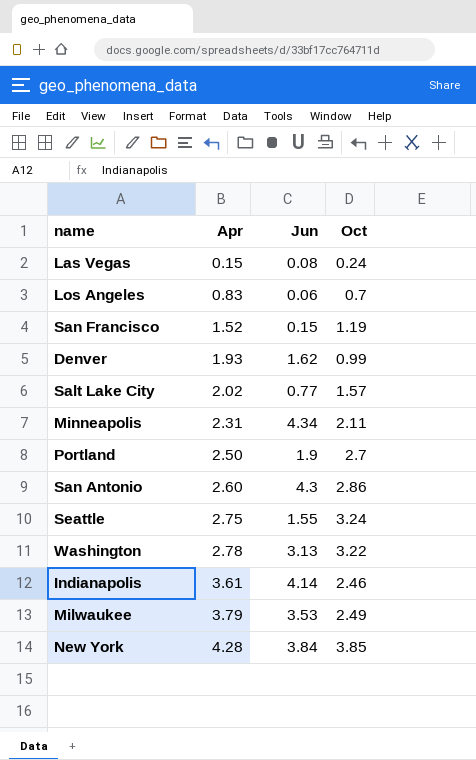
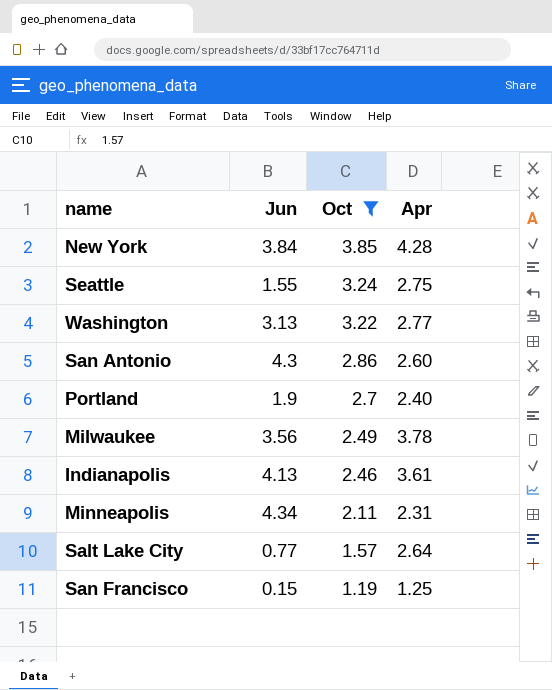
filter: none -> Oct >= 1.19
row order: Apr ascending -> Oct descending
column Apr | position: 2 -> 4
Washington | Apr: 2.78 -> 2.77
Portland | Apr: 2.50 -> 2.40
Milwaukee | Jun: 3.53 -> 3.56
Milwaukee | Apr: 3.79 -> 3.78
Indianapolis | Jun: 4.14 -> 4.13
Salt Lake City | Apr: 2.02 -> 2.64
San Francisco | Apr: 1.52 -> 1.25

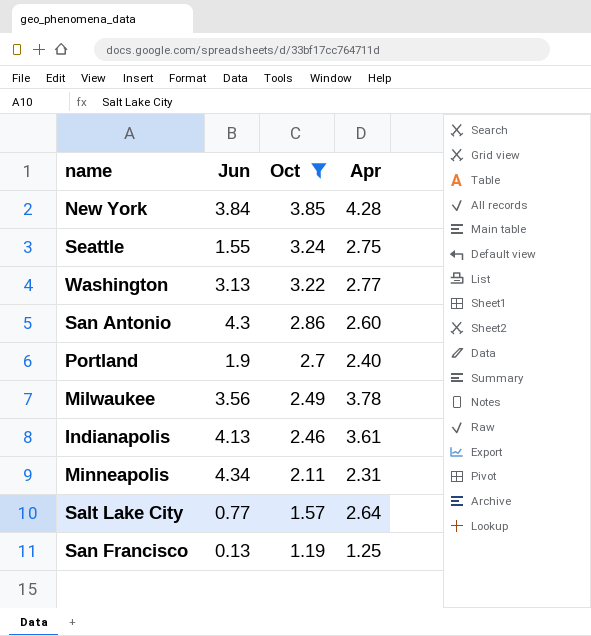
San Francisco | Jun: 0.15 -> 0.13

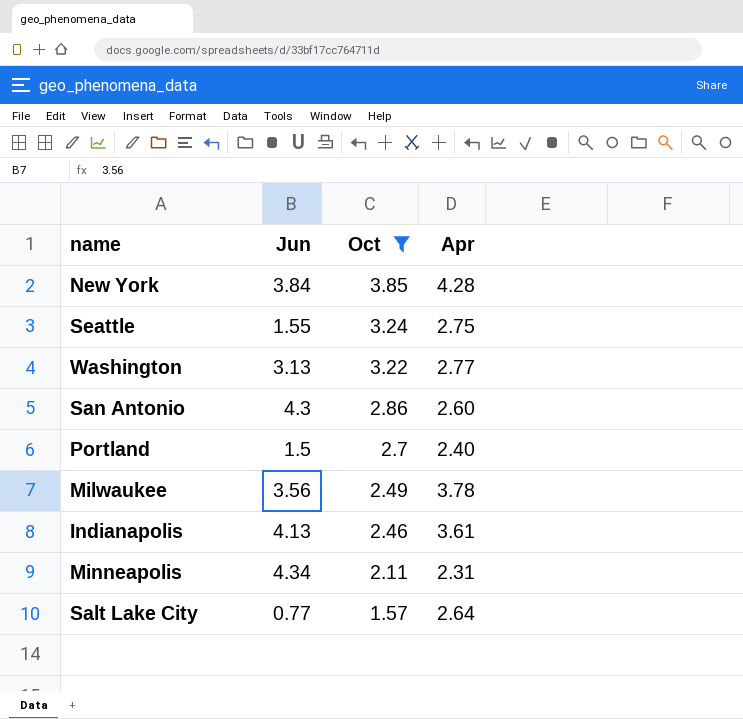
row San Francisco: 0.13 | 1.19 | 1.25 -> none
Portland | Jun: 1.9 -> 1.5

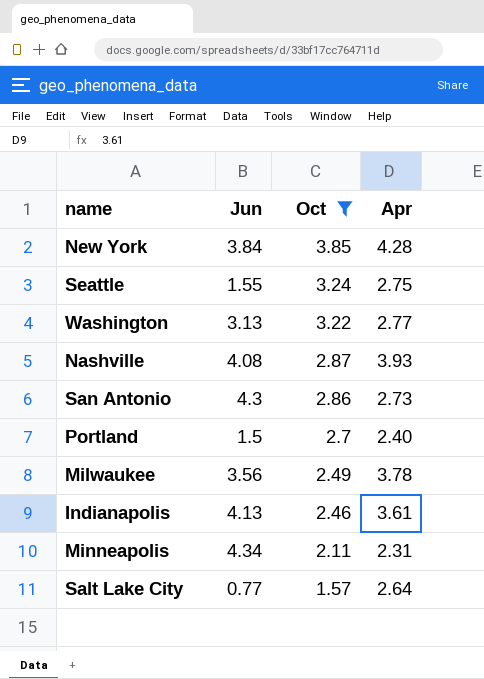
row Nashville: none -> 4.08 | 2.87 | 3.93
San Antonio | Apr: 2.60 -> 2.73

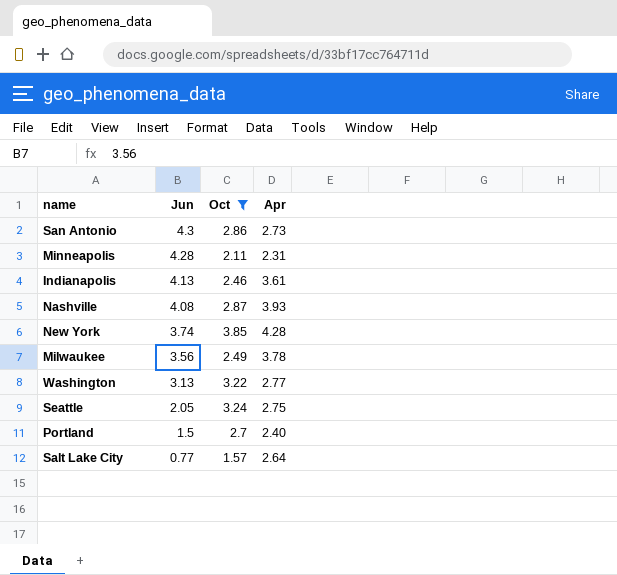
row order: Oct descending -> Jun descending
Minneapolis | Jun: 4.34 -> 4.28
New York | Jun: 3.84 -> 3.74
Seattle | Jun: 1.55 -> 2.05

